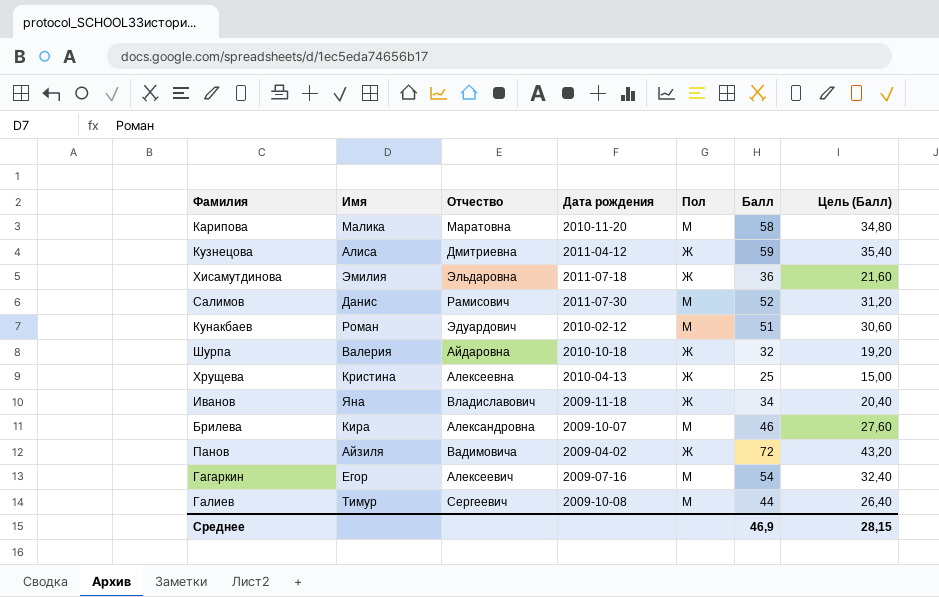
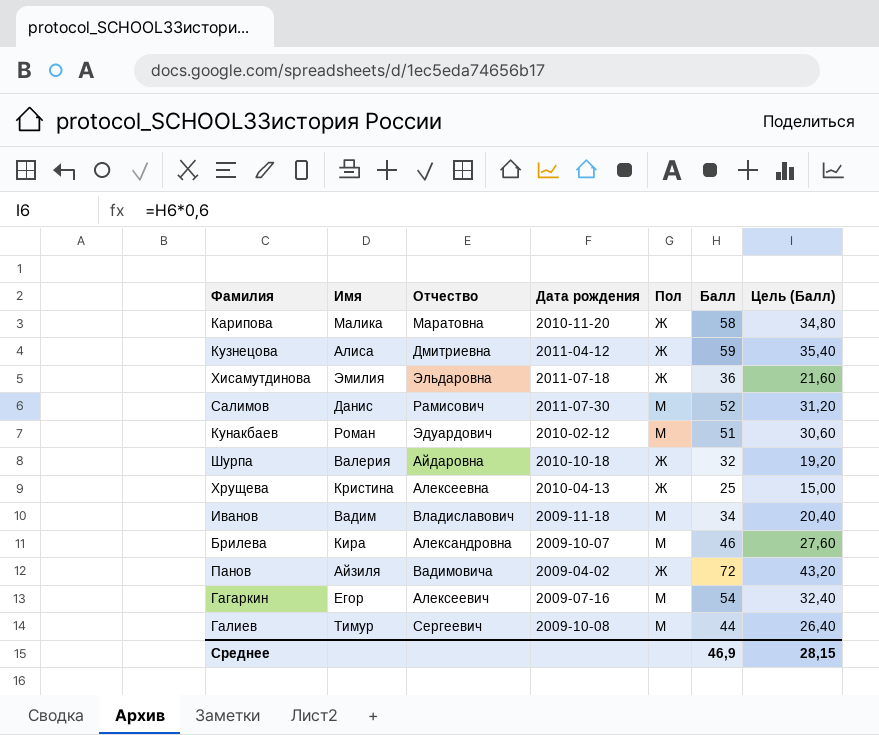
Карипова | Пол: М -> Ж
Иванов | Имя: Яна -> Вадим
Иванов | Пол: Ж -> М

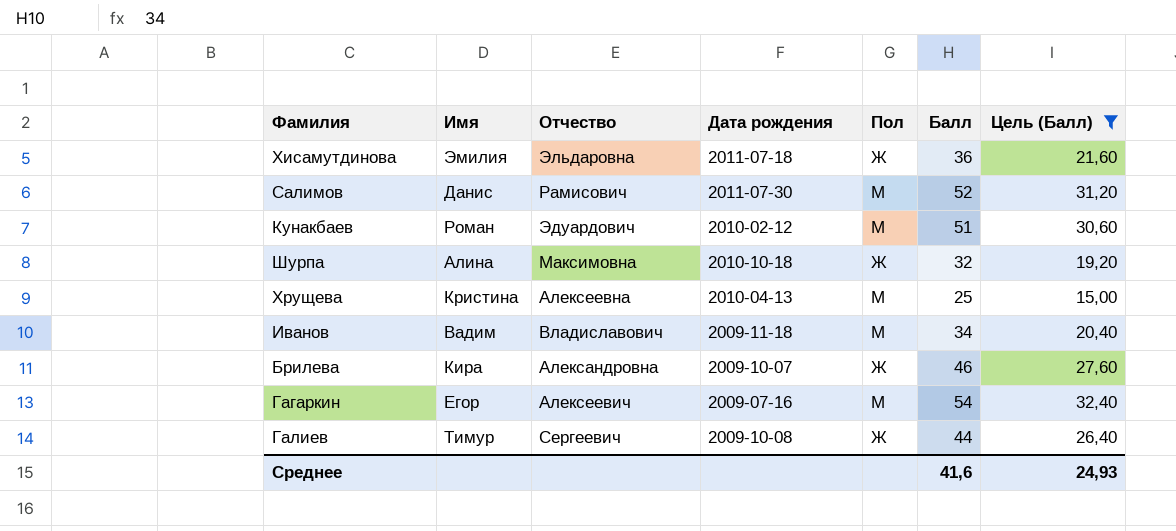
filter: none -> Цель (Балл) <= 32,40
Шурпа | Имя: Валерия -> Алина
Шурпа | Отчество: Айдаровна -> Максимовна
Хрущева | Пол: Ж -> М
Брилева | Пол: М -> Ж
Галиев | Пол: М -> Ж
Среднее | Балл: 46,9 -> 41,6
Среднее | Цель (Балл): 28,15 -> 24,93

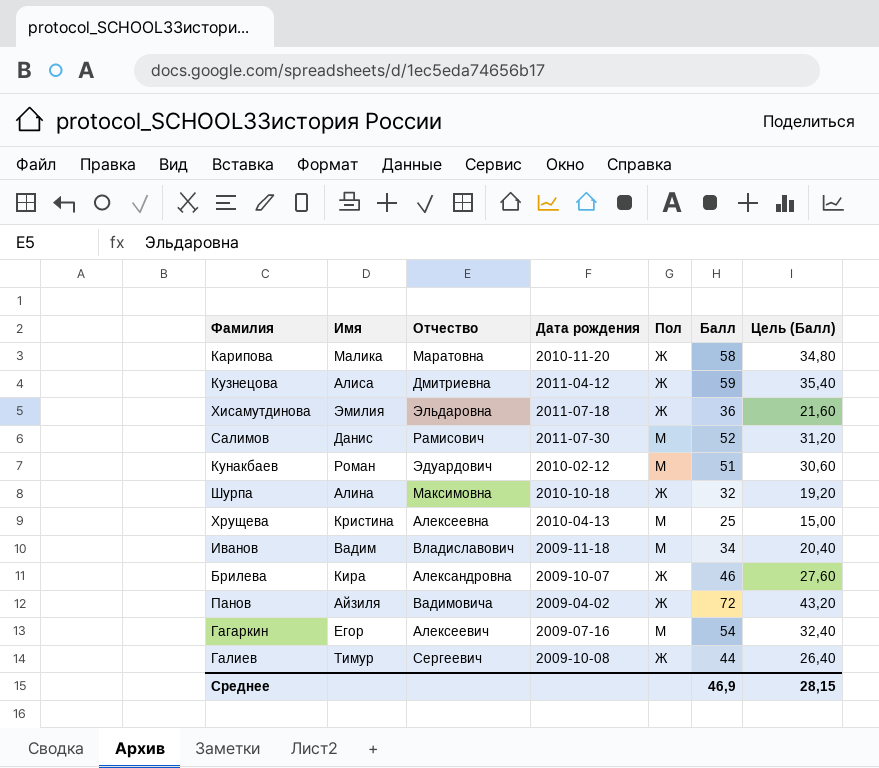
filter: Цель (Балл) <= 32,40 -> none
Среднее | Балл: 41,6 -> 46,9
Среднее | Цель (Балл): 24,93 -> 28,15

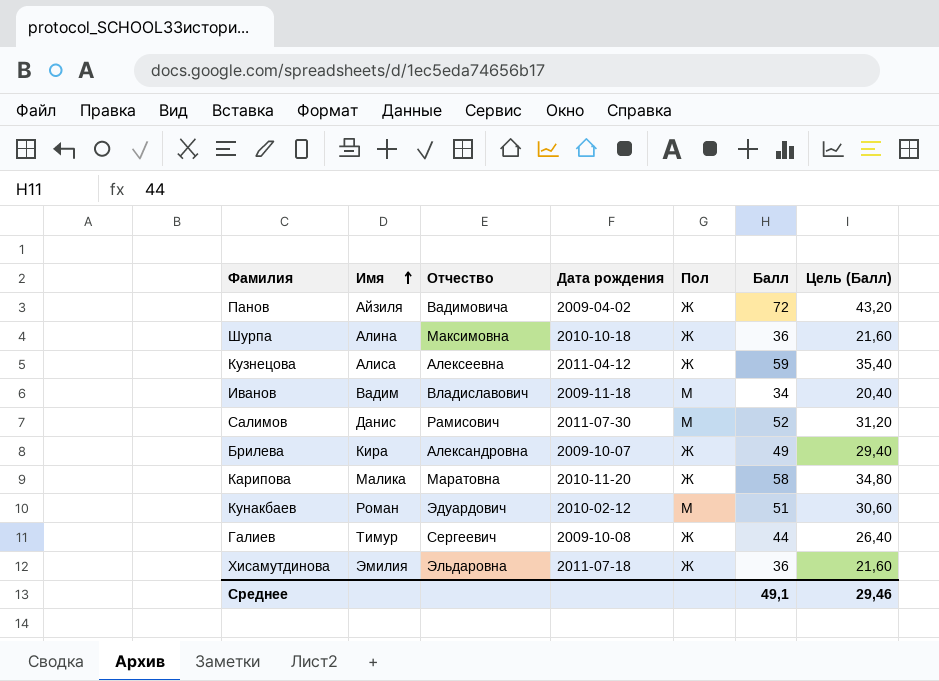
row order: none -> Имя ascending
row Хрущева: Кристина | Алексеевна | 2010-04-13 | М | 25 | 15,00 -> none
row Гагаркин: Егор | Алексеевич | 2009-07-16 | М | 54 | 32,40 -> none
Шурпа | Балл: 32 -> 36
Шурпа | Цель (Балл): 19,20 -> 21,60
Кузнецова | Отчество: Дмитриевна -> Алексеевна
Брилева | Балл: 46 -> 49
Брилева | Цель (Балл): 27,60 -> 29,40
Среднее | Балл: 46,9 -> 49,1
Среднее | Цель (Балл): 28,15 -> 29,46

